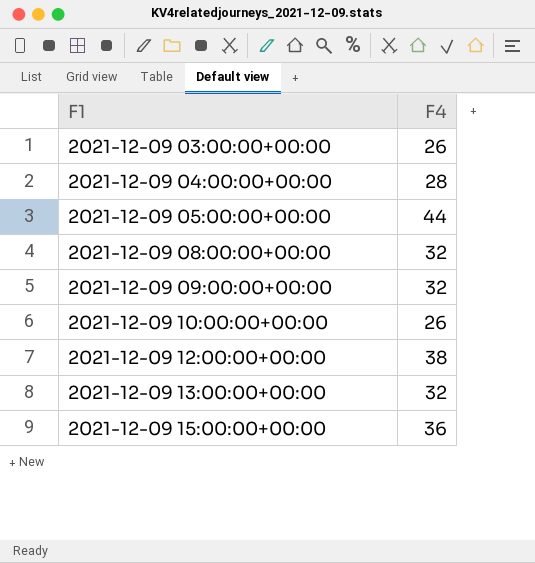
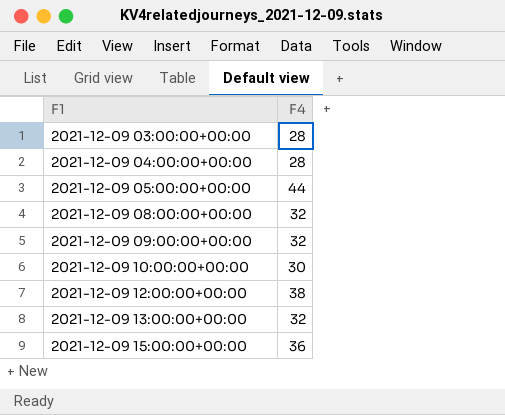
2021-12-09 03:00:00+00:00 | F4: 26 -> 28
2021-12-09 10:00:00+00:00 | F4: 26 -> 30

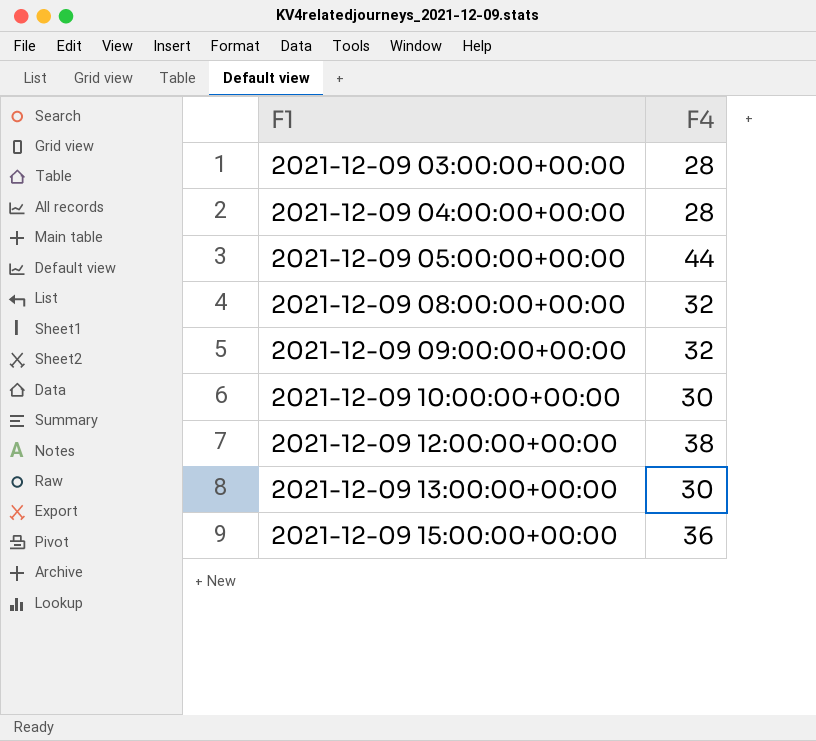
2021-12-09 13:00:00+00:00 | F4: 32 -> 30

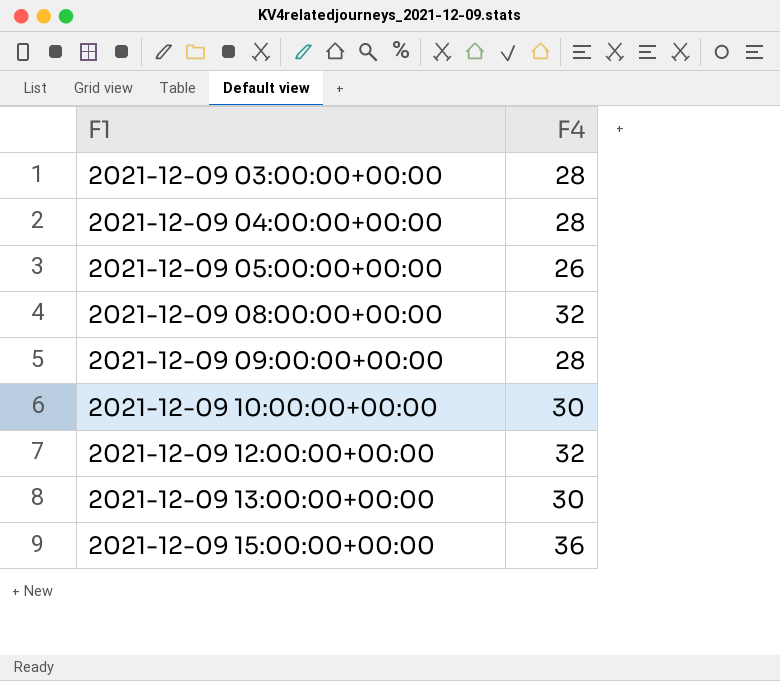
2021-12-09 05:00:00+00:00 | F4: 44 -> 26
2021-12-09 09:00:00+00:00 | F4: 32 -> 28
2021-12-09 12:00:00+00:00 | F4: 38 -> 32

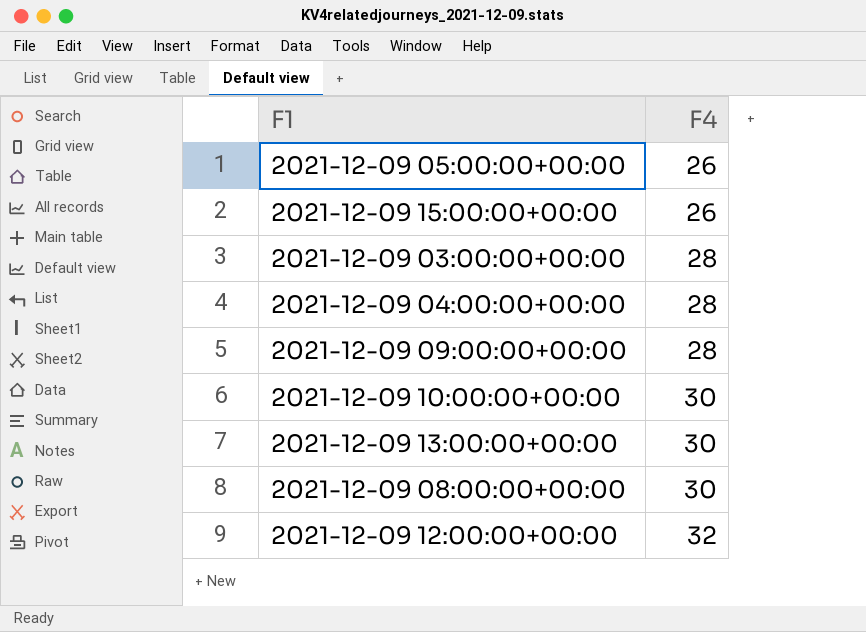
row order: F1 ascending -> F4 ascending
2021-12-09 15:00:00+00:00 | F4: 36 -> 26
2021-12-09 08:00:00+00:00 | F4: 32 -> 30

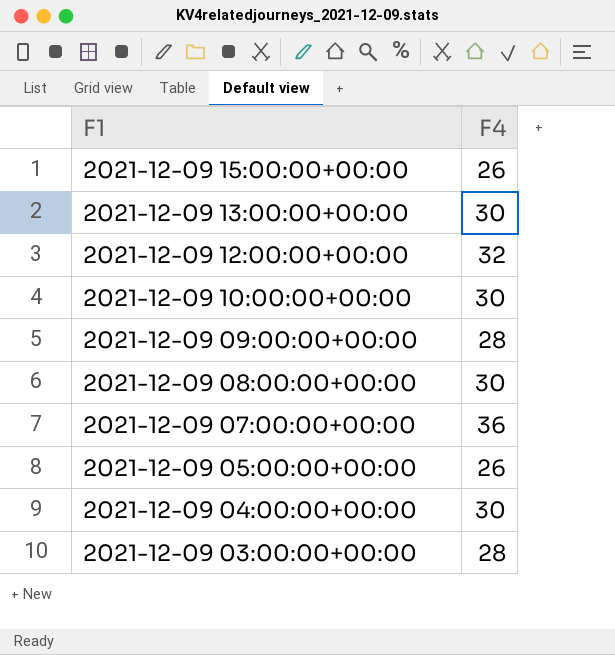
row order: F4 ascending -> F1 descending
row 2021-12-09 07:00:00+00:00: none -> 36
2021-12-09 04:00:00+00:00 | F4: 28 -> 30

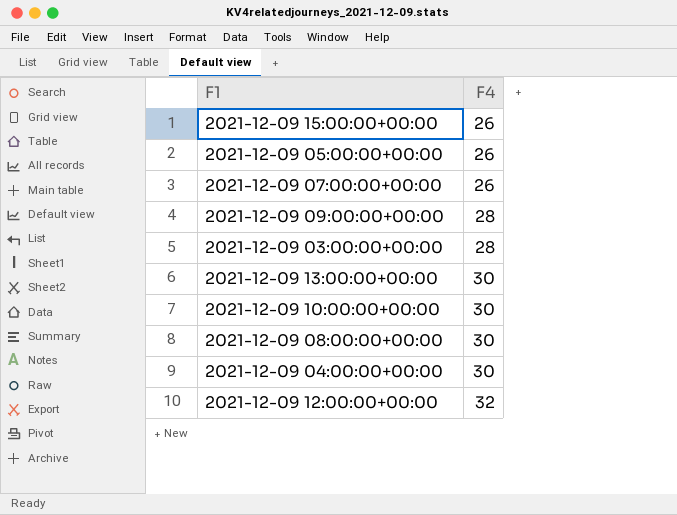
row order: F1 descending -> F4 ascending
2021-12-09 07:00:00+00:00 | F4: 36 -> 26

